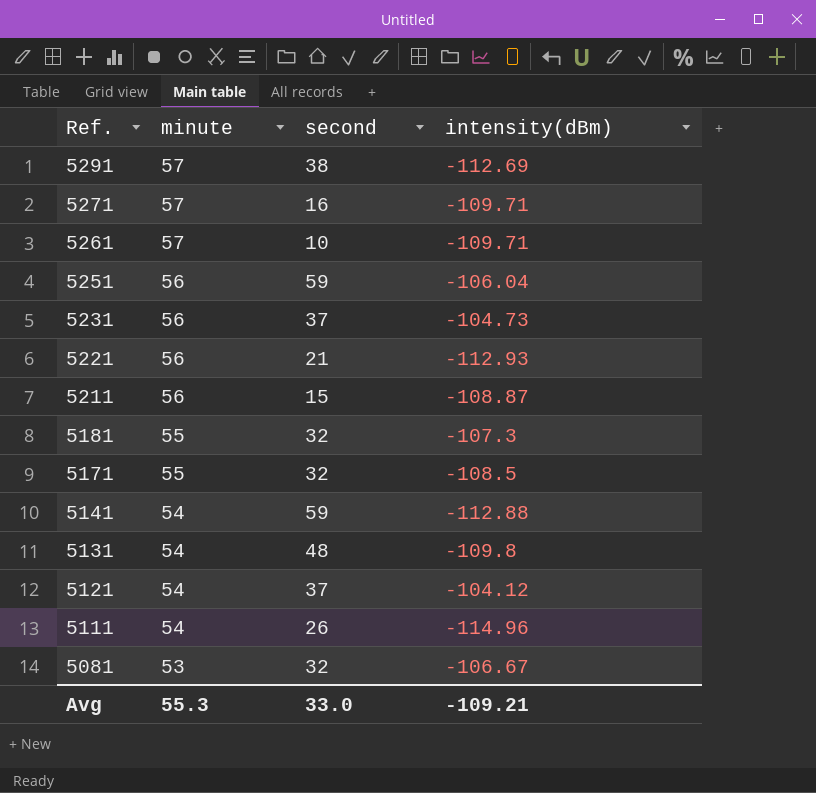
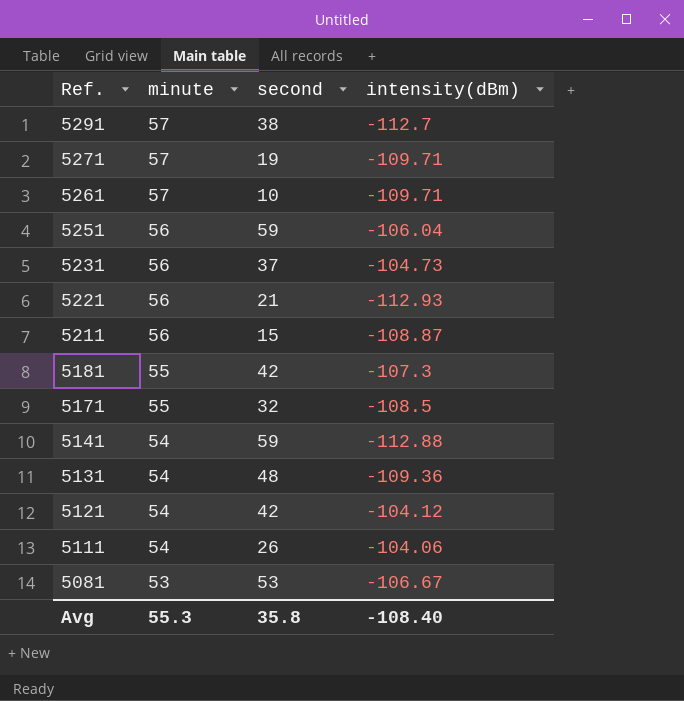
5291 | intensity(dBm): -112.69 -> -112.7
5271 | second: 16 -> 19
5181 | second: 32 -> 42
5131 | intensity(dBm): -109.8 -> -109.36
5121 | second: 37 -> 42
5111 | intensity(dBm): -114.96 -> -104.06
5081 | second: 32 -> 53
Avg | second: 33.0 -> 35.8
Avg | intensity(dBm): -109.21 -> -108.40

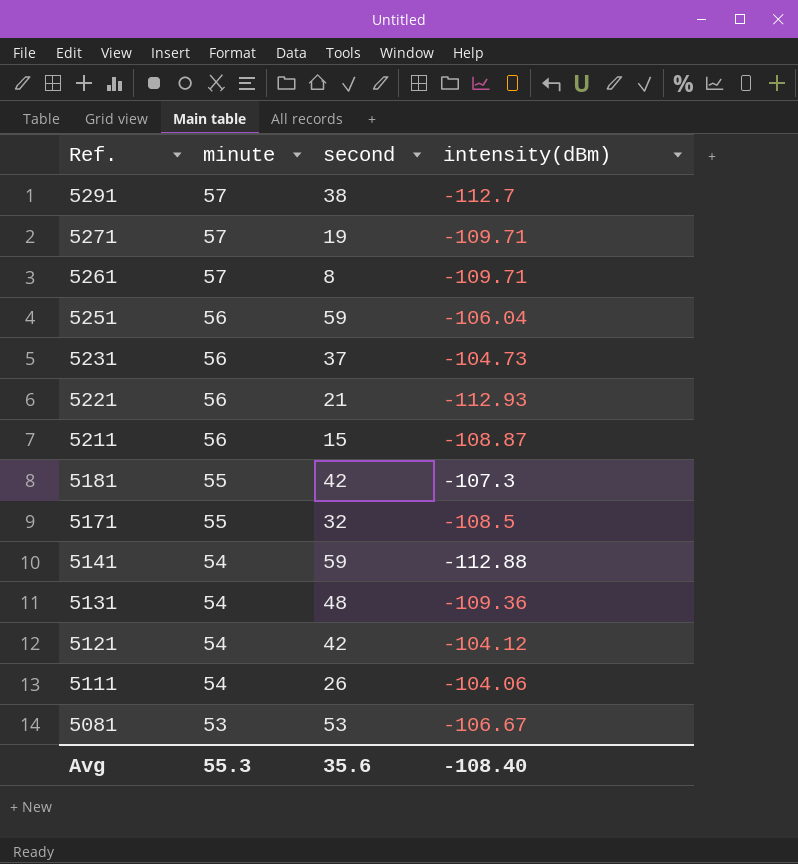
5261 | second: 10 -> 8
Avg | second: 35.8 -> 35.6

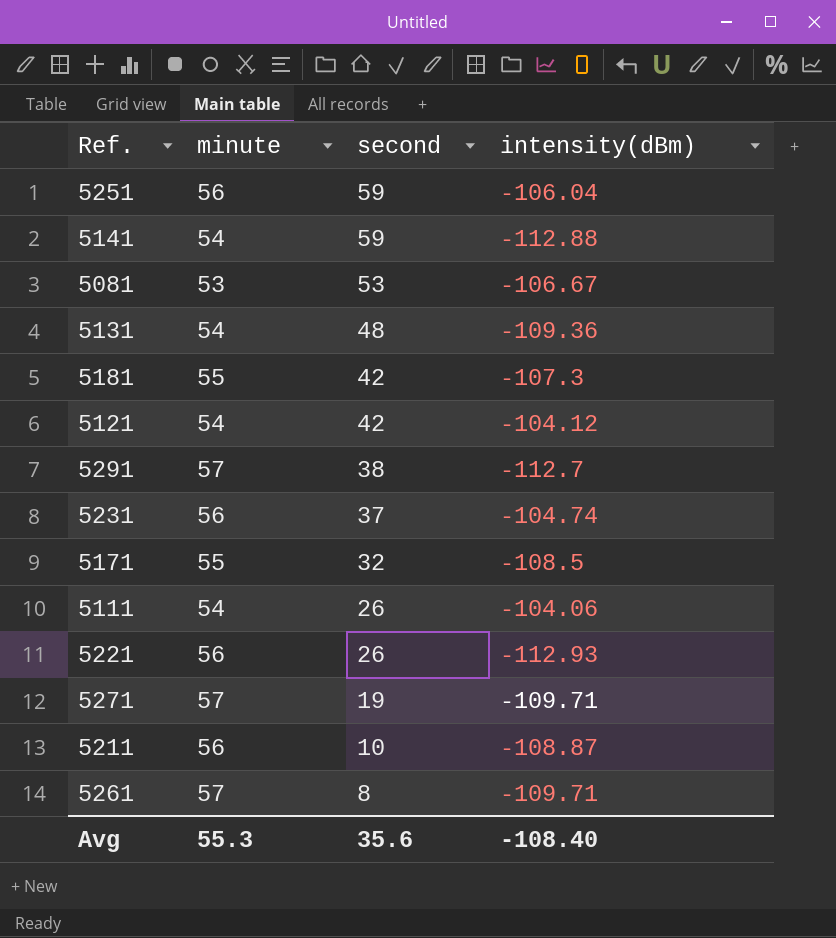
row order: Ref. descending -> second descending
5231 | intensity(dBm): -104.73 -> -104.74
5221 | second: 21 -> 26
5211 | second: 15 -> 10

